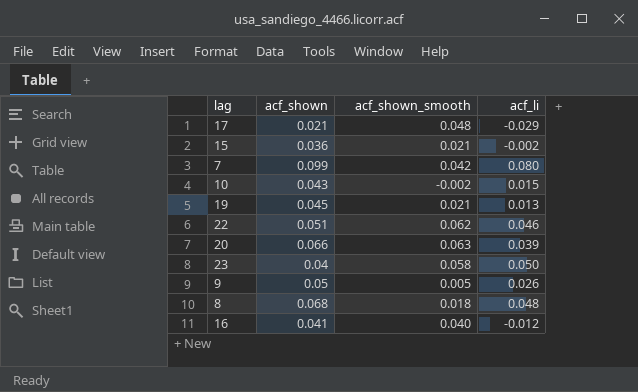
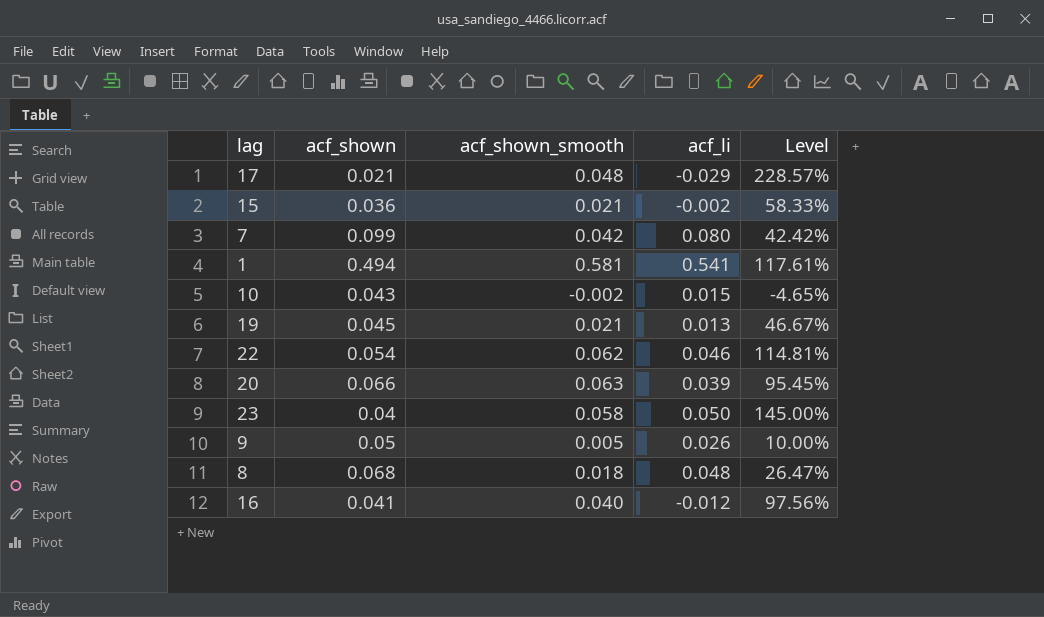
column Level | formula: none -> [acf_shown_smooth] / [acf_shown]
row 1: none -> 0.494 | 0.581 | 0.541 | 117.61%
22 | acf_shown: 0.051 -> 0.054

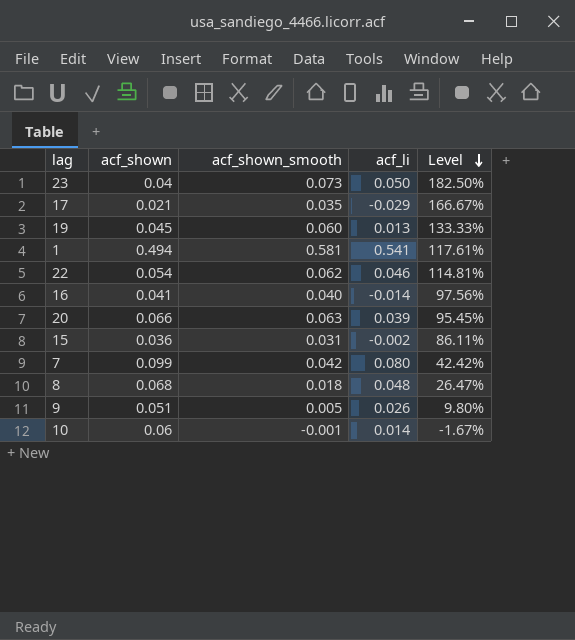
row order: none -> Level descending
23 | acf_shown_smooth: 0.058 -> 0.073
23 | Level: 145.00% -> 182.50%
17 | acf_shown_smooth: 0.048 -> 0.035
17 | Level: 228.57% -> 166.67%
19 | acf_shown_smooth: 0.021 -> 0.060
19 | Level: 46.67% -> 133.33%
16 | acf_li: -0.012 -> -0.014
15 | acf_shown_smooth: 0.021 -> 0.031
15 | Level: 58.33% -> 86.11%
9 | acf_shown: 0.05 -> 0.051
9 | Level: 10.00% -> 9.80%
10 | acf_shown: 0.043 -> 0.06
10 | acf_shown_smooth: -0.002 -> -0.001
10 | acf_li: 0.015 -> 0.014
10 | Level: -4.65% -> -1.67%

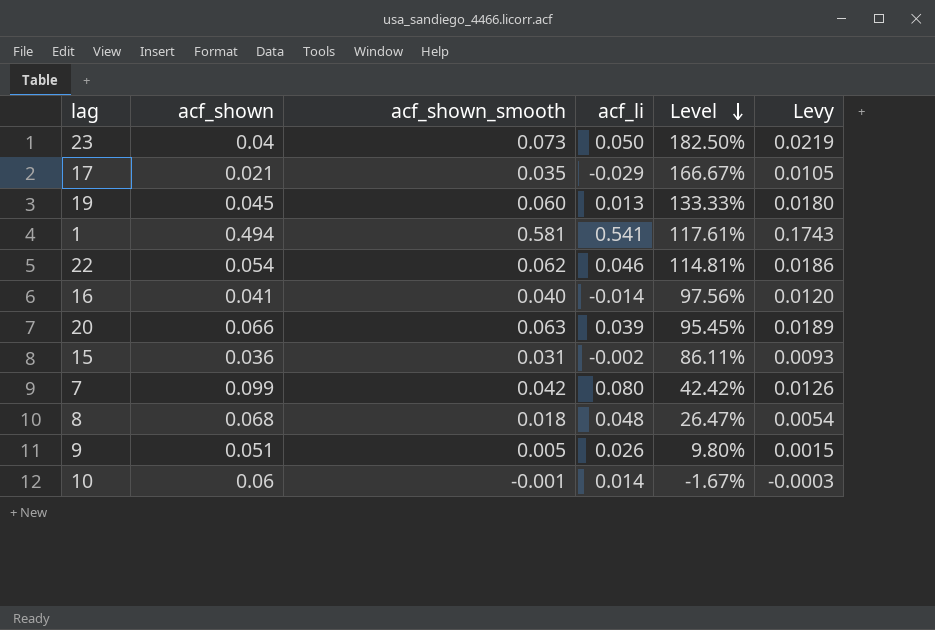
column Levy | formula: none -> [acf_shown_smooth] * 0.3

